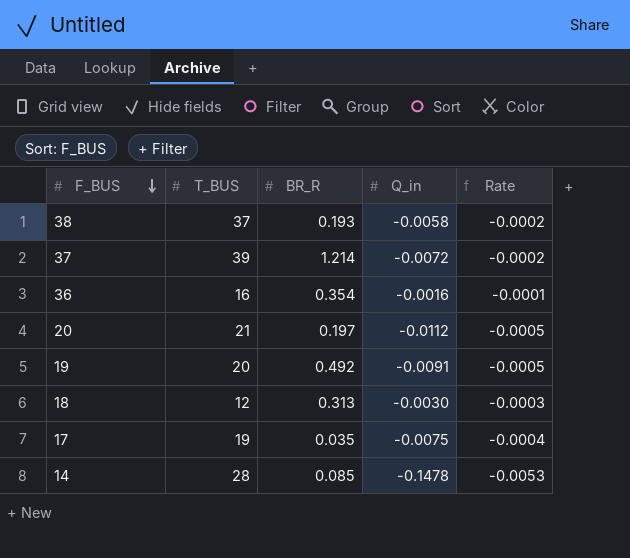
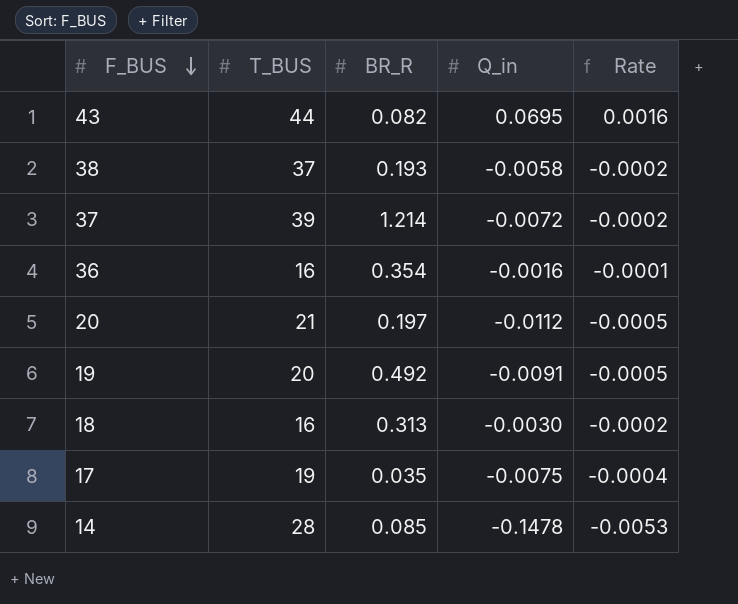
row 43: none -> 44 | 0.082 | 0.0695 | 0.0016
18 | T_BUS: 12 -> 16
18 | Rate: -0.0003 -> -0.0002

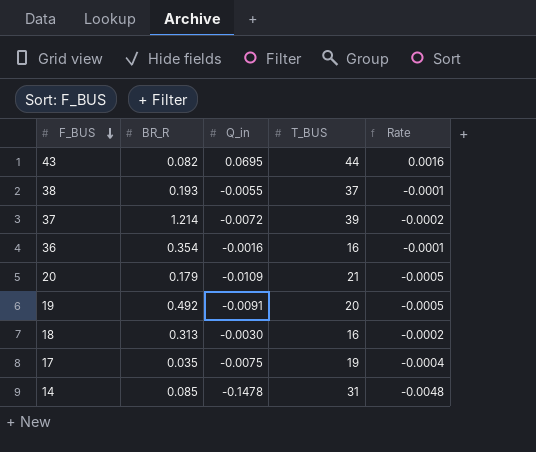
column T_BUS | position: 2 -> 4
38 | Q_in: -0.0058 -> -0.0055
38 | Rate: -0.0002 -> -0.0001
20 | BR_R: 0.197 -> 0.179
20 | Q_in: -0.0112 -> -0.0109
14 | T_BUS: 28 -> 31
14 | Rate: -0.0053 -> -0.0048

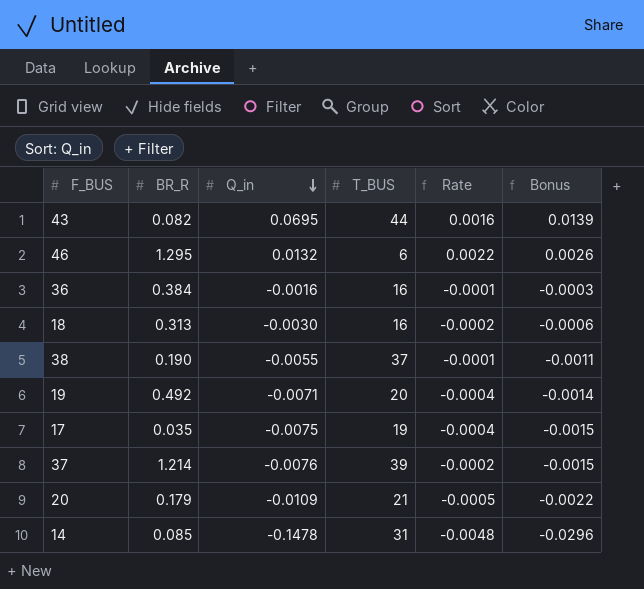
row order: F_BUS descending -> Q_in descending
column Bonus | formula: none -> [Q_in] * 0.2
row 46: none -> 1.295 | 0.0132 | 6 | 0.0022 | 0.0026
36 | BR_R: 0.354 -> 0.384
38 | BR_R: 0.193 -> 0.190
19 | Q_in: -0.0091 -> -0.0071
19 | Rate: -0.0005 -> -0.0004
37 | Q_in: -0.0072 -> -0.0076

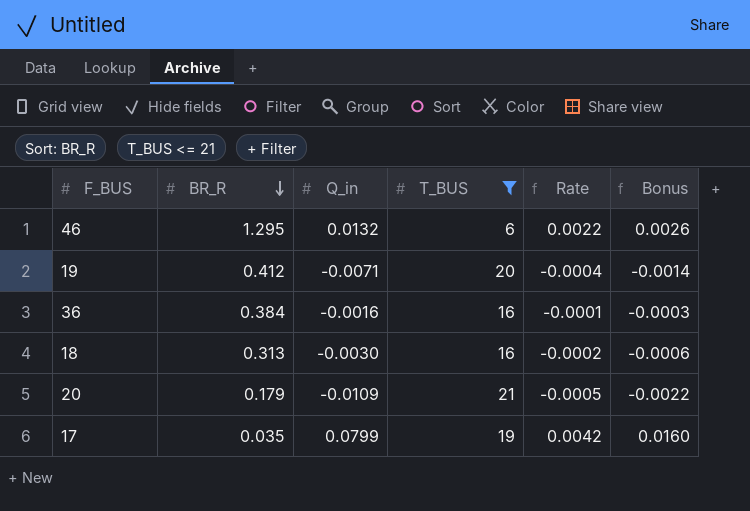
filter: none -> T_BUS <= 21
row order: Q_in descending -> BR_R descending
19 | BR_R: 0.492 -> 0.412
17 | Q_in: -0.0075 -> 0.0799
17 | Rate: -0.0004 -> 0.0042
17 | Bonus: -0.0015 -> 0.0160

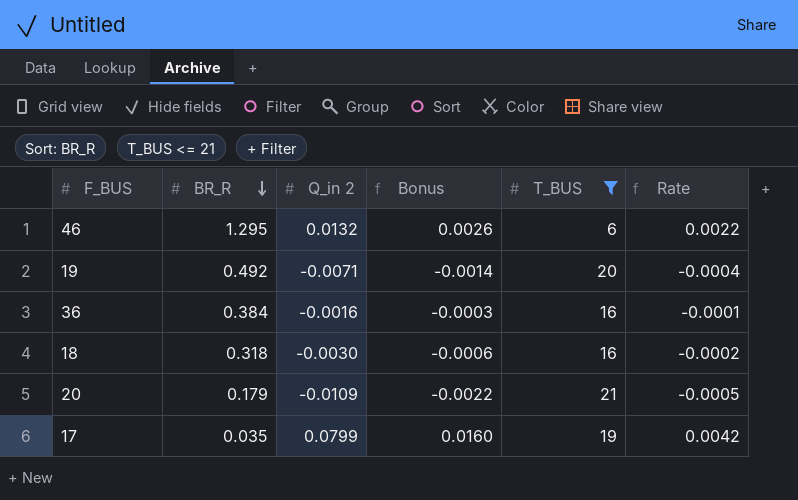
column name: Q_in -> Q_in 2
column Bonus | position: 6 -> 4
19 | BR_R: 0.412 -> 0.492
18 | BR_R: 0.313 -> 0.318

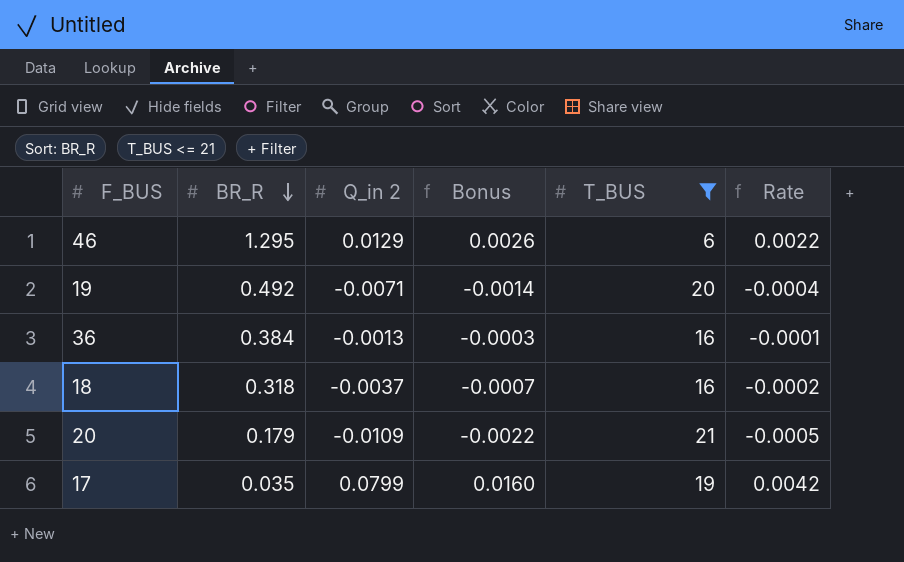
46 | Q_in 2: 0.0132 -> 0.0129
36 | Q_in 2: -0.0016 -> -0.0013
18 | Q_in 2: -0.0030 -> -0.0037
18 | Bonus: -0.0006 -> -0.0007

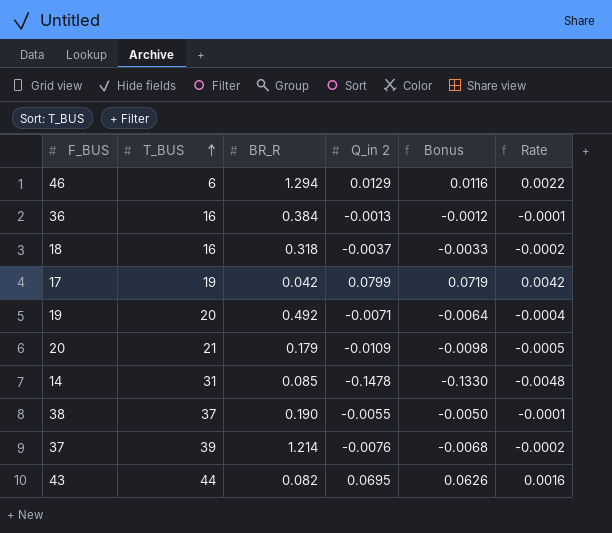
filter: T_BUS <= 21 -> none
row order: BR_R descending -> T_BUS ascending
column T_BUS | position: 5 -> 2
column Bonus | formula: [Q_in 2] * 0.2 -> [Q_in 2] * 0.9
46 | BR_R: 1.295 -> 1.294
17 | BR_R: 0.035 -> 0.042

